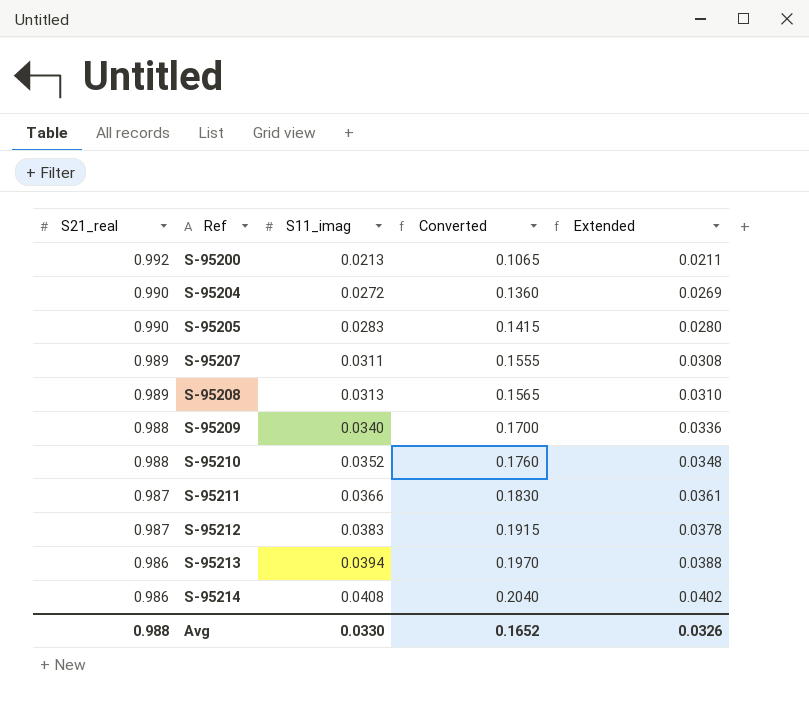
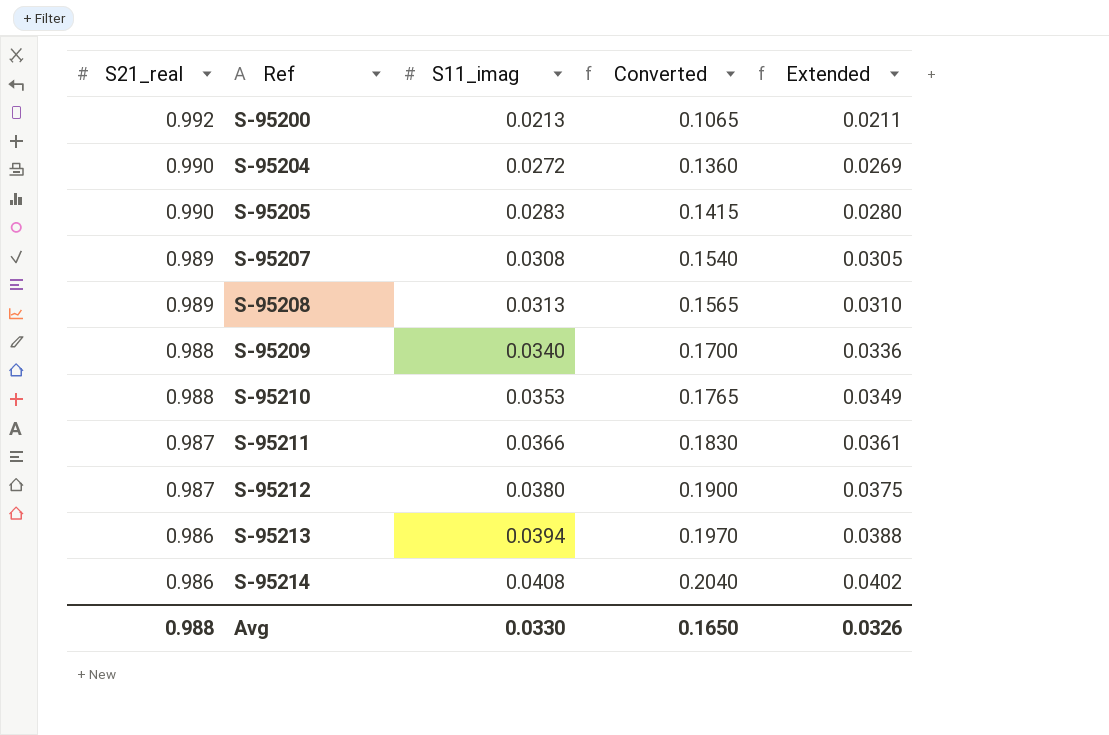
S-95207 | S11_imag: 0.0311 -> 0.0308
S-95207 | Converted: 0.1555 -> 0.1540
S-95207 | Extended: 0.0308 -> 0.0305
S-95210 | S11_imag: 0.0352 -> 0.0353
S-95210 | Converted: 0.1760 -> 0.1765
S-95210 | Extended: 0.0348 -> 0.0349
S-95212 | S11_imag: 0.0383 -> 0.0380
S-95212 | Converted: 0.1915 -> 0.1900
S-95212 | Extended: 0.0378 -> 0.0375
Avg | Converted: 0.1652 -> 0.1650

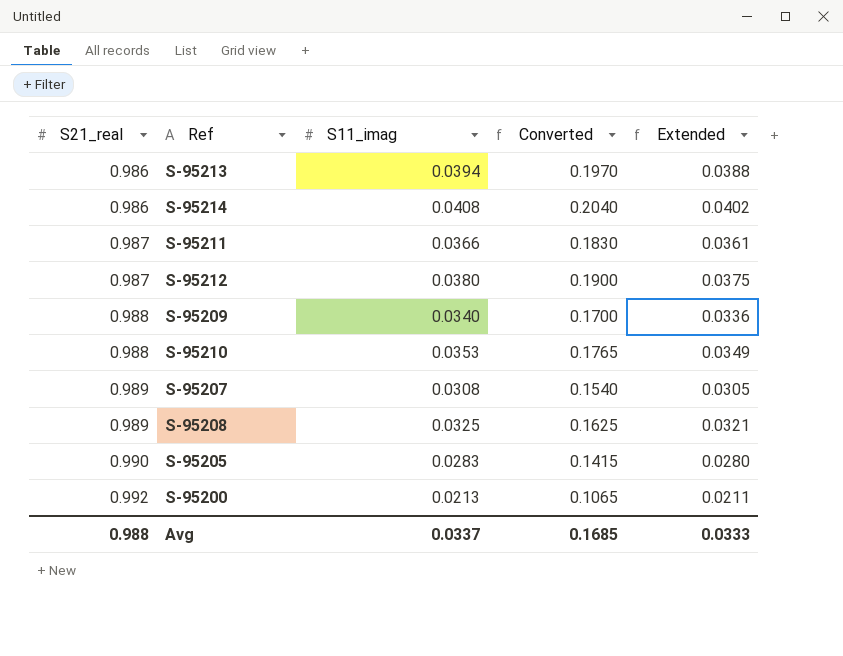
row order: S21_real descending -> S21_real ascending
row S-95204: 0.990 | 0.0272 | 0.1360 | 0.0269 -> none
S-95208 | S11_imag: 0.0313 -> 0.0325
S-95208 | Converted: 0.1565 -> 0.1625
S-95208 | Extended: 0.0310 -> 0.0321
Avg | S11_imag: 0.0330 -> 0.0337
Avg | Converted: 0.1650 -> 0.1685
Avg | Extended: 0.0326 -> 0.0333

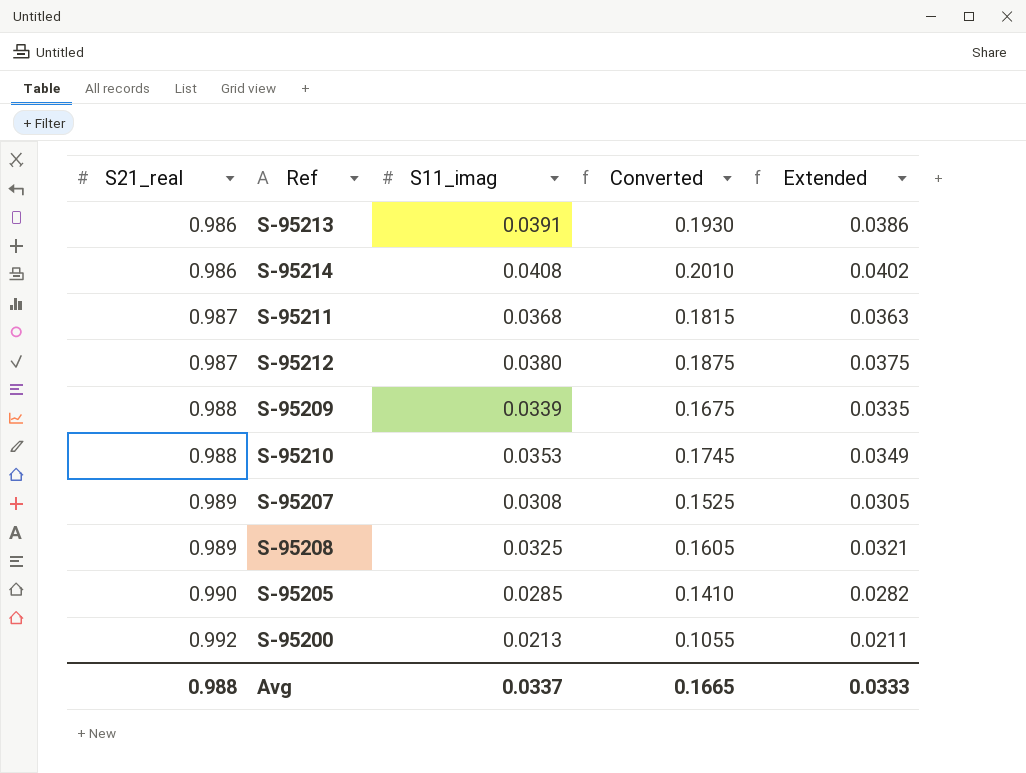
column Converted | formula: [S11_imag] * 5 -> [Extended] * 5
S-95213 | S11_imag: 0.0394 -> 0.0391
S-95213 | Extended: 0.0388 -> 0.0386
S-95211 | S11_imag: 0.0366 -> 0.0368
S-95211 | Extended: 0.0361 -> 0.0363
S-95209 | S11_imag: 0.0340 -> 0.0339
S-95209 | Extended: 0.0336 -> 0.0335
S-95205 | S11_imag: 0.0283 -> 0.0285
S-95205 | Extended: 0.0280 -> 0.0282
Avg | Converted: 0.1685 -> 0.1665

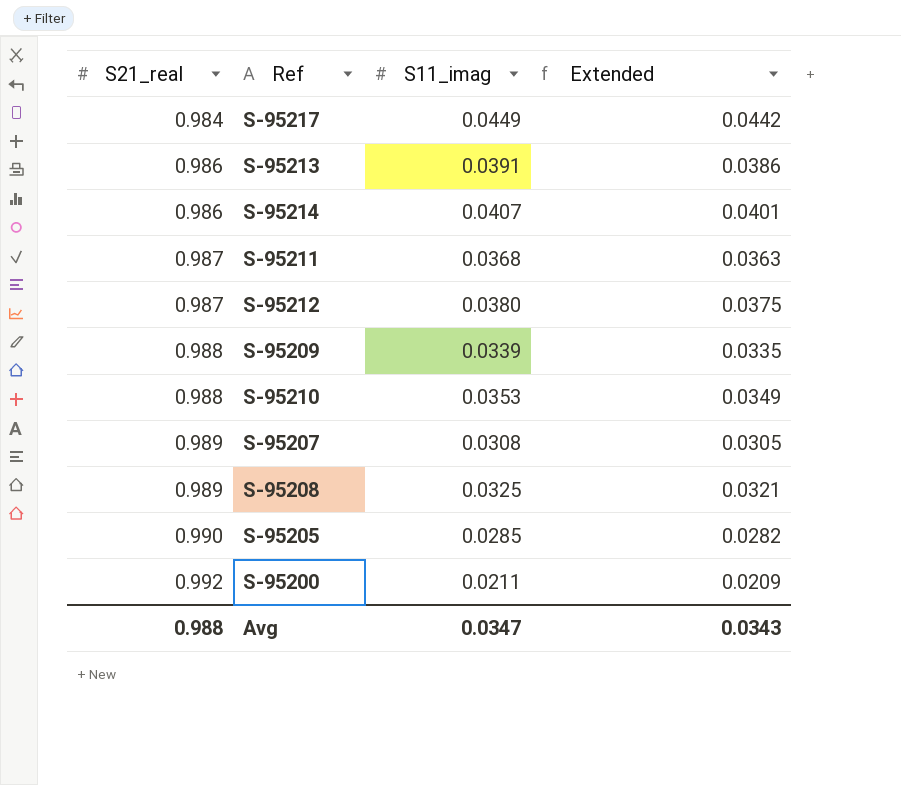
column Converted | formula: [Extended] * 5 -> none
row S-95217: none -> 0.984 | 0.0449 | 0.0442
S-95214 | S11_imag: 0.0408 -> 0.0407
S-95214 | Extended: 0.0402 -> 0.0401
S-95200 | S11_imag: 0.0213 -> 0.0211
S-95200 | Extended: 0.0211 -> 0.0209
Avg | S11_imag: 0.0337 -> 0.0347
Avg | Extended: 0.0333 -> 0.0343

